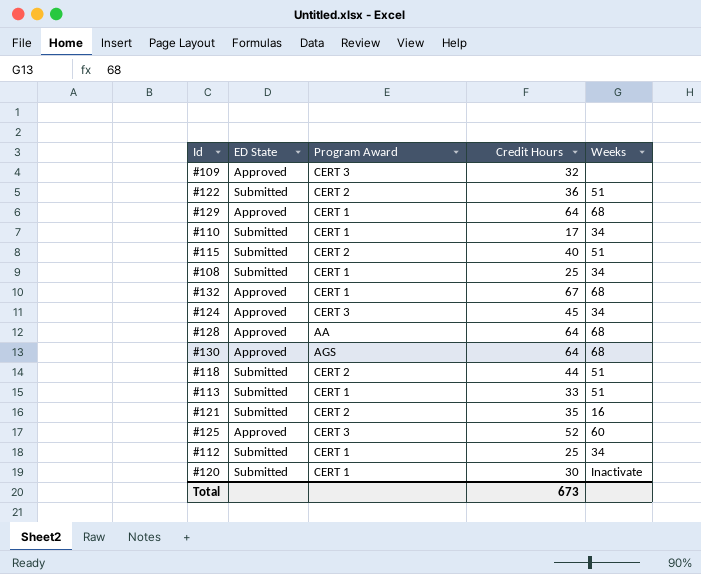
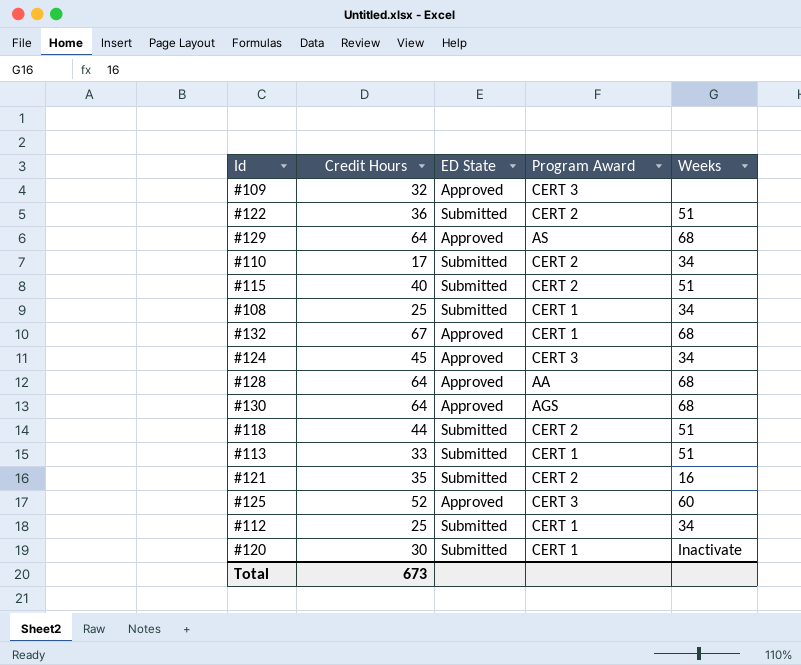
column Credit Hours | position: 4 -> 2
#129 | Program Award: CERT 1 -> AS
#110 | Program Award: CERT 1 -> CERT 2

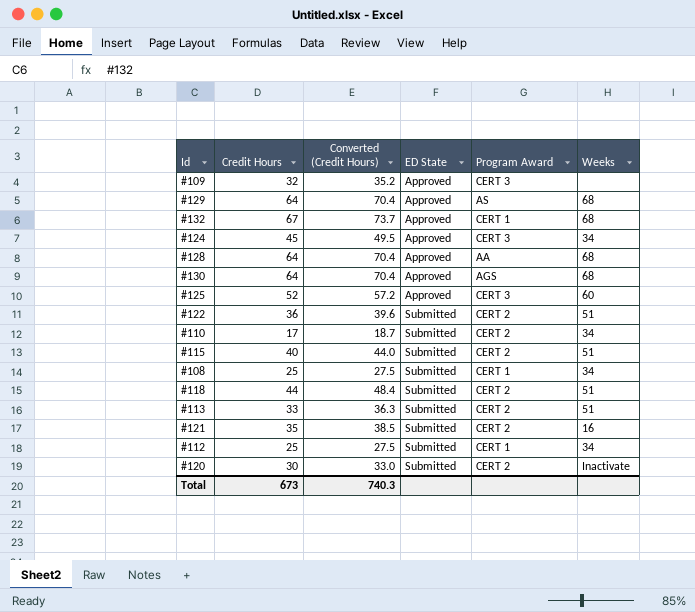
row order: none -> ED State ascending
column Converted (Credit Hours) | formula: none -> [Credit Hours] * 1.1
#113 | Program Award: CERT 1 -> CERT 2
#120 | Program Award: CERT 1 -> CERT 2

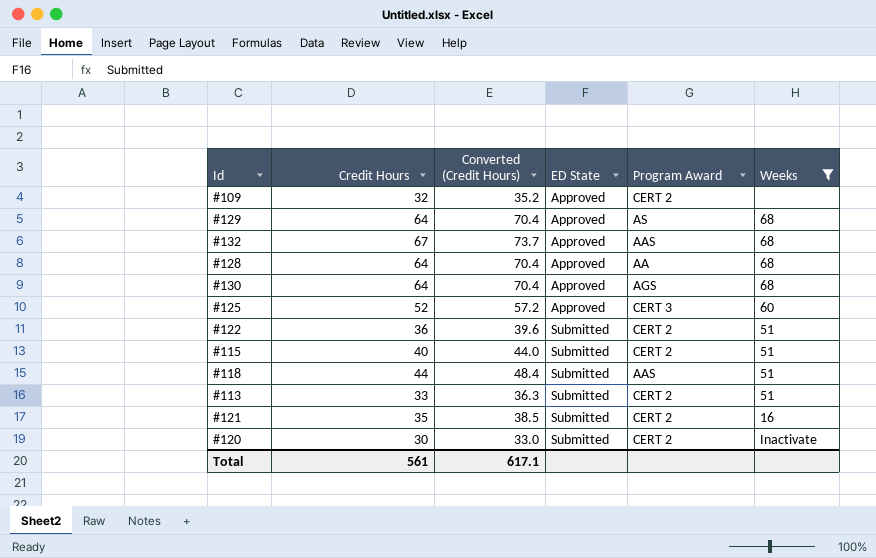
filter: none -> Weeks != 34
#109 | Program Award: CERT 3 -> CERT 2
#132 | Program Award: CERT 1 -> AAS
#118 | Program Award: CERT 2 -> AAS
Total | Credit Hours: 673 -> 561
Total | Converted (Credit Hours): 740.3 -> 617.1

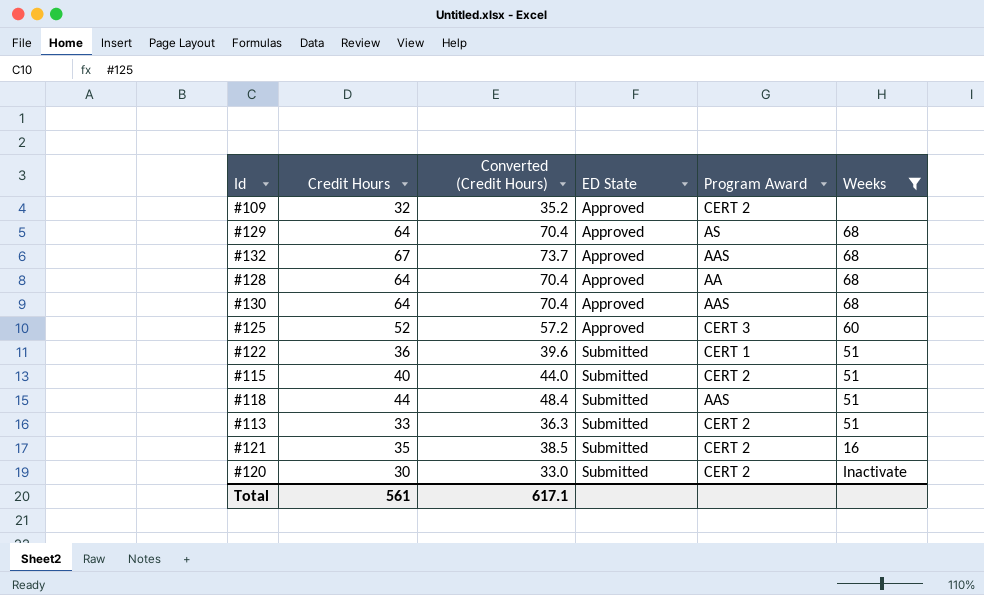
#130 | Program Award: AGS -> AAS
#122 | Program Award: CERT 2 -> CERT 1

